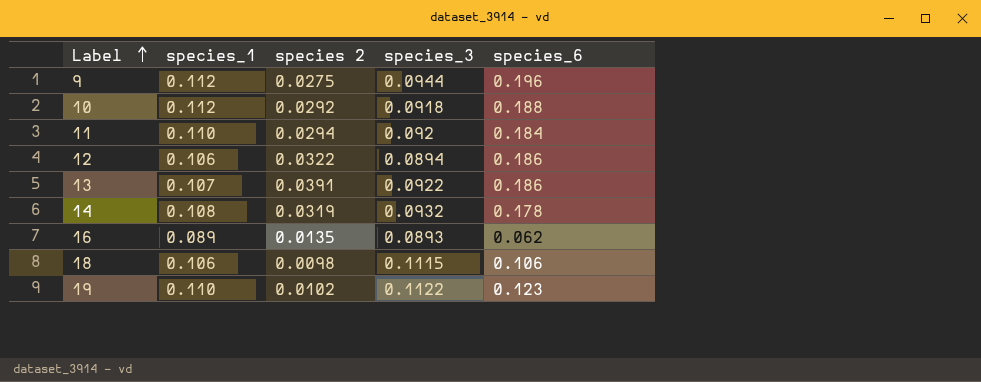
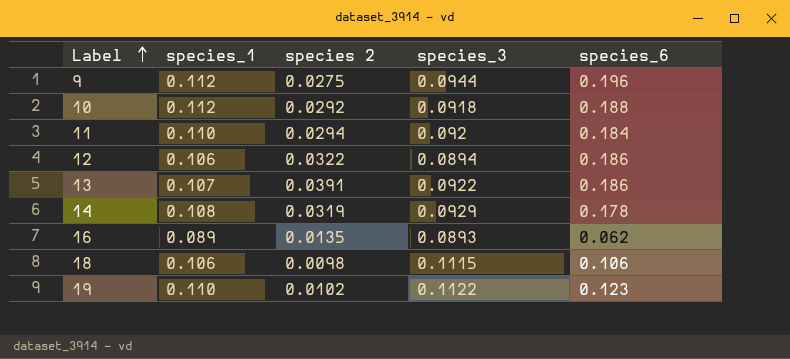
14 | species_3: 0.0932 -> 0.0929

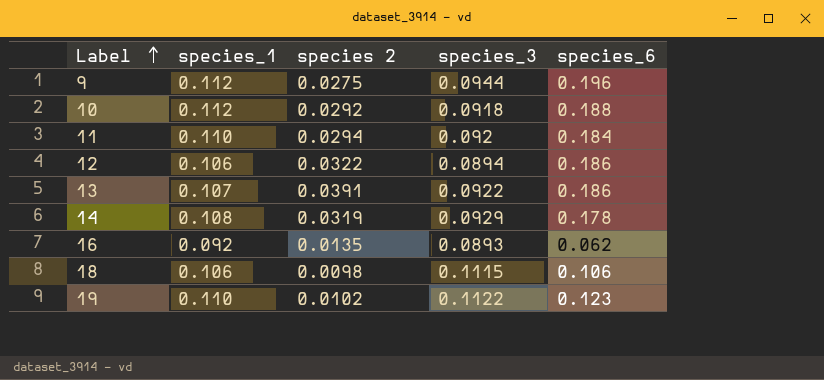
16 | species_1: 0.089 -> 0.092

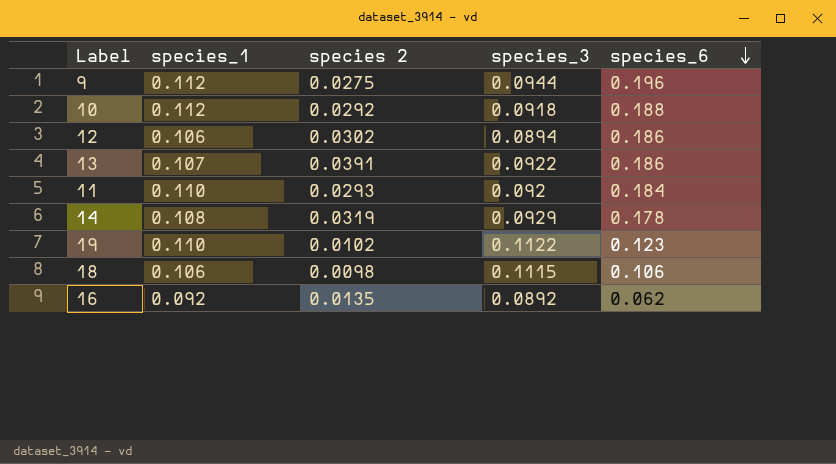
row order: Label ascending -> species_6 descending
12 | species 2: 0.0322 -> 0.0302
11 | species 2: 0.0294 -> 0.0293
16 | species_3: 0.0893 -> 0.0892

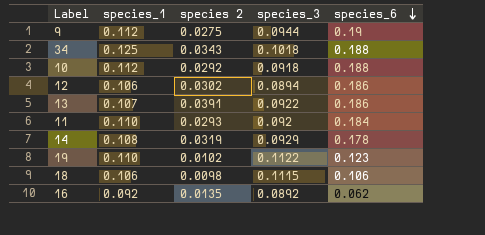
9 | species_6: 0.196 -> 0.19
row 34: none -> 0.125 | 0.0343 | 0.1018 | 0.188

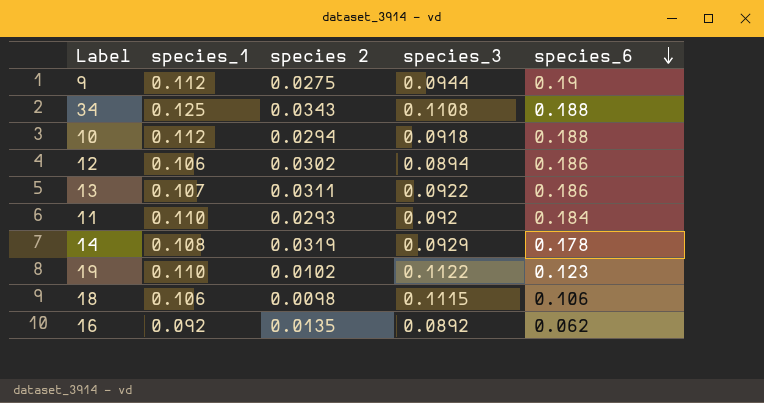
34 | species_3: 0.1018 -> 0.1108
10 | species 2: 0.0292 -> 0.0294
13 | species 2: 0.0391 -> 0.0311

